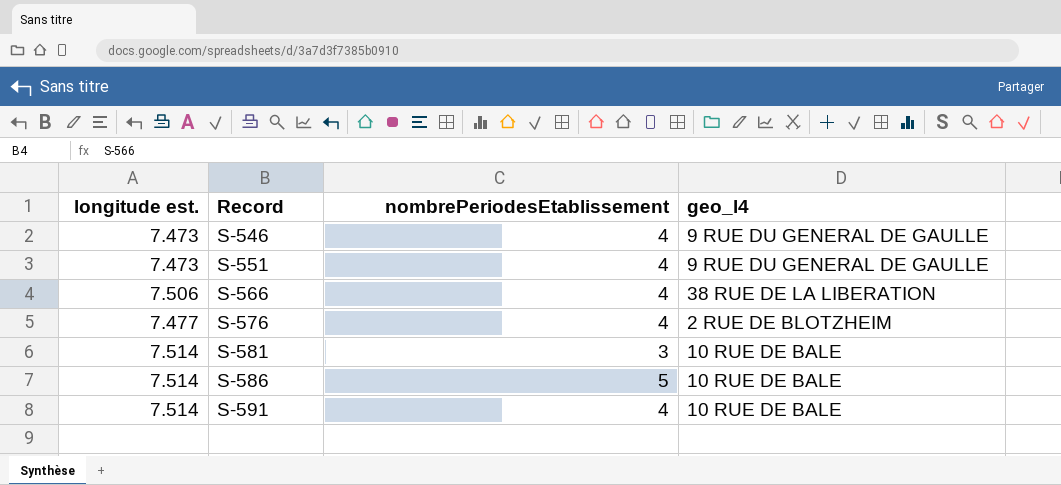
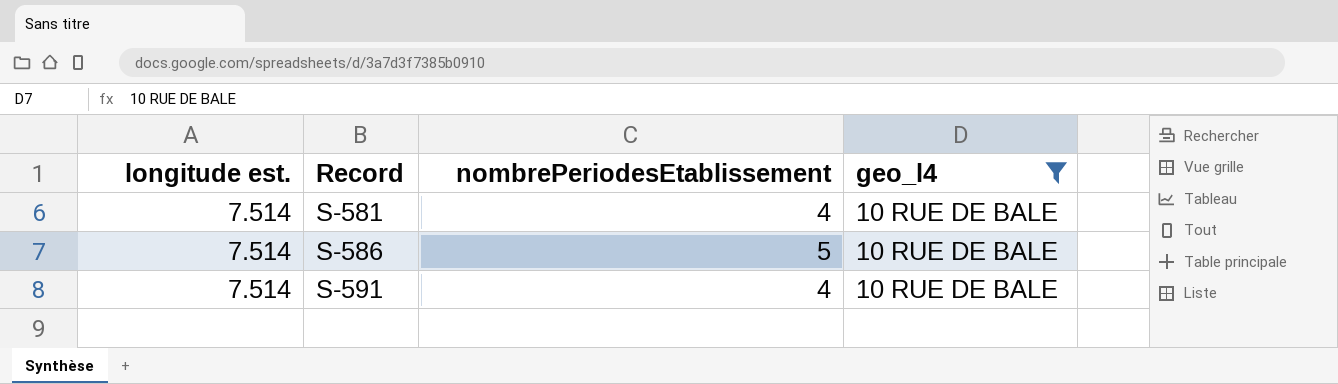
filter: none -> geo_l4 = 10 RUE DE BALE
S-581 | nombrePeriodesEtablissement: 3 -> 4

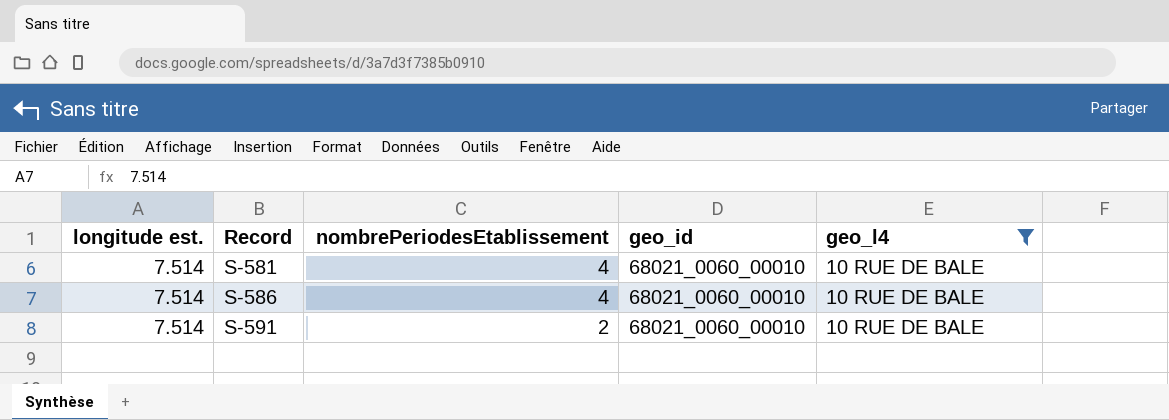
column geo_id | position: none -> 4
S-586 | nombrePeriodesEtablissement: 5 -> 4
S-591 | nombrePeriodesEtablissement: 4 -> 2

